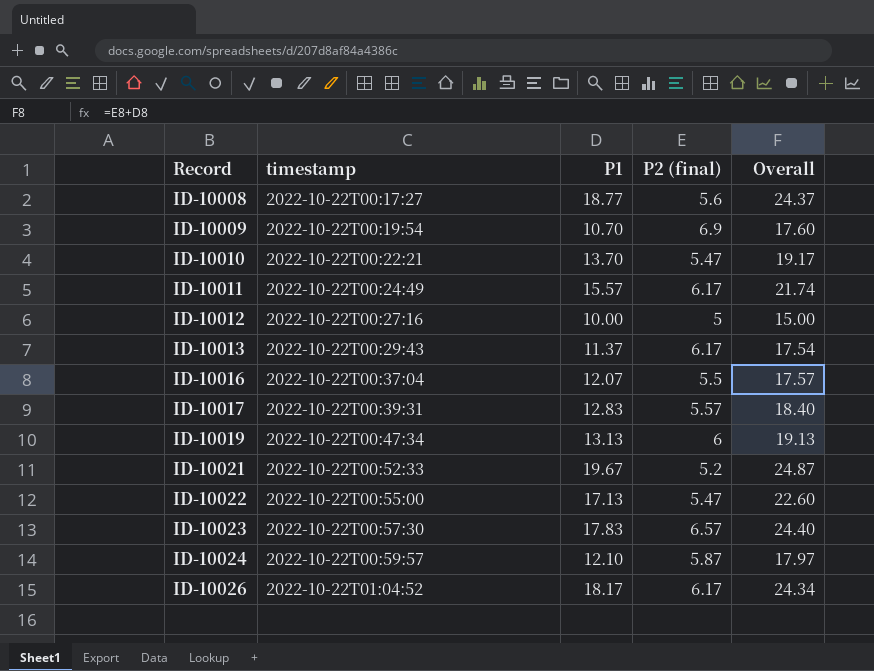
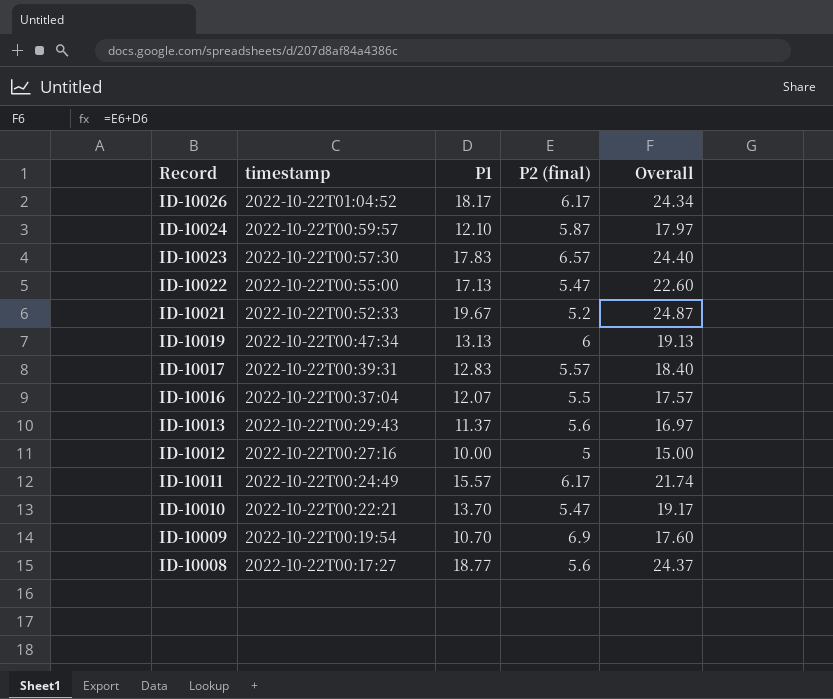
row order: Record ascending -> Record descending
ID-10013 | P2 (final): 6.17 -> 5.6
ID-10013 | Overall: 17.54 -> 16.97

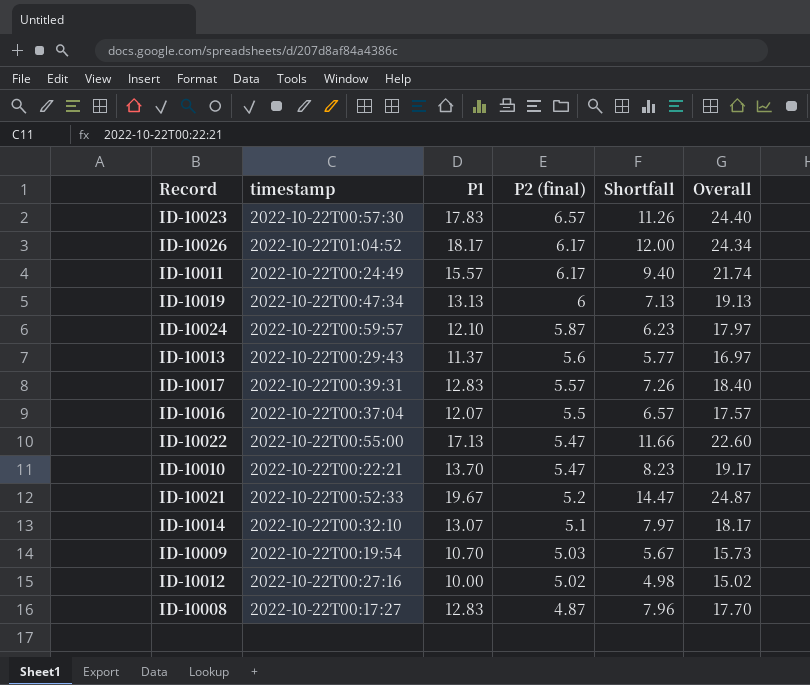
row order: Record descending -> P2 (final) descending
column Shortfall | formula: none -> [P1] - [P2 (final)]
row ID-10014: none -> 2022-10-22T00:32:10 | 13.07 | 5.1 | 7.97 | 18.17
ID-10009 | P2 (final): 6.9 -> 5.03
ID-10009 | Overall: 17.60 -> 15.73
ID-10012 | P2 (final): 5 -> 5.02
ID-10012 | Overall: 15.00 -> 15.02
ID-10008 | P1: 18.77 -> 12.83
ID-10008 | P2 (final): 5.6 -> 4.87
ID-10008 | Overall: 24.37 -> 17.70

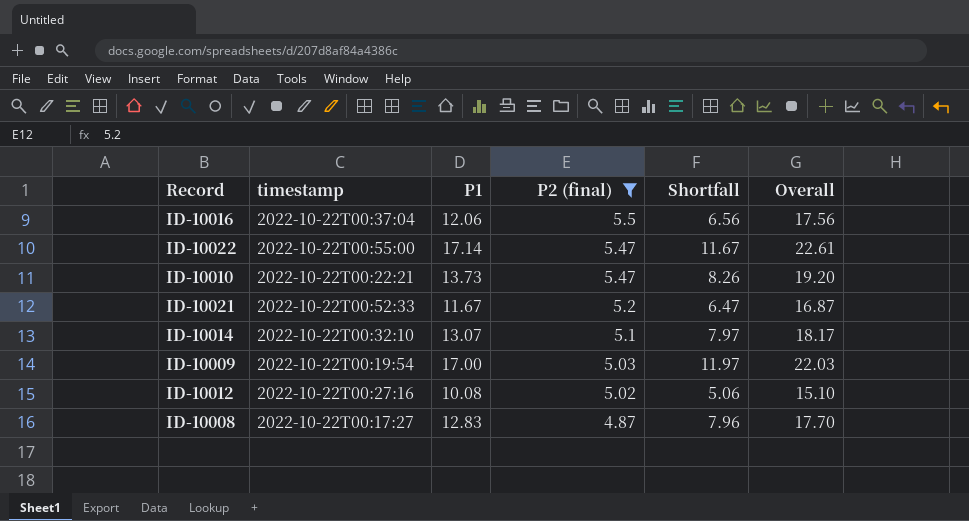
filter: none -> P2 (final) <= 5.5
ID-10016 | P1: 12.07 -> 12.06
ID-10016 | Shortfall: 6.57 -> 6.56
ID-10016 | Overall: 17.57 -> 17.56
ID-10022 | P1: 17.13 -> 17.14
ID-10022 | Shortfall: 11.66 -> 11.67
ID-10022 | Overall: 22.60 -> 22.61
ID-10010 | P1: 13.70 -> 13.73
ID-10010 | Shortfall: 8.23 -> 8.26
ID-10010 | Overall: 19.17 -> 19.20
ID-10021 | P1: 19.67 -> 11.67
ID-10021 | Shortfall: 14.47 -> 6.47
ID-10021 | Overall: 24.87 -> 16.87
ID-10009 | P1: 10.70 -> 17.00
ID-10009 | Shortfall: 5.67 -> 11.97
ID-10009 | Overall: 15.73 -> 22.03
ID-10012 | P1: 10.00 -> 10.08
ID-10012 | Shortfall: 4.98 -> 5.06
ID-10012 | Overall: 15.02 -> 15.10

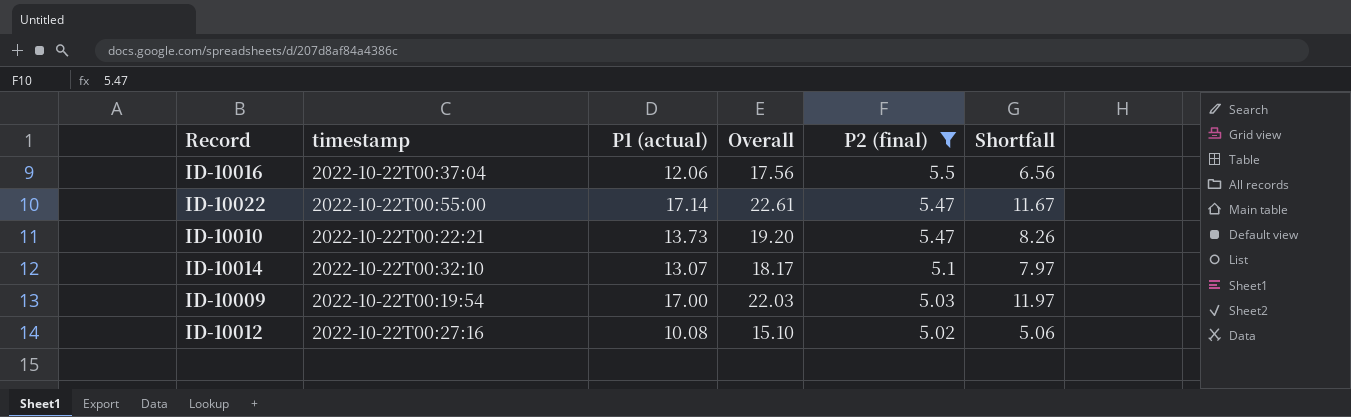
column name: P1 -> P1 (actual)
column Overall | position: 6 -> 4
row ID-10021: 2022-10-22T00:52:33 | 11.67 | 5.2 | 6.47 | 16.87 -> none
row ID-10008: 2022-10-22T00:17:27 | 12.83 | 4.87 | 7.96 | 17.70 -> none

